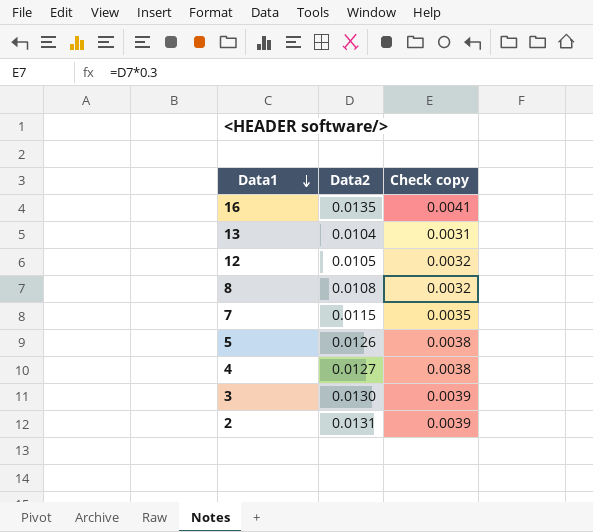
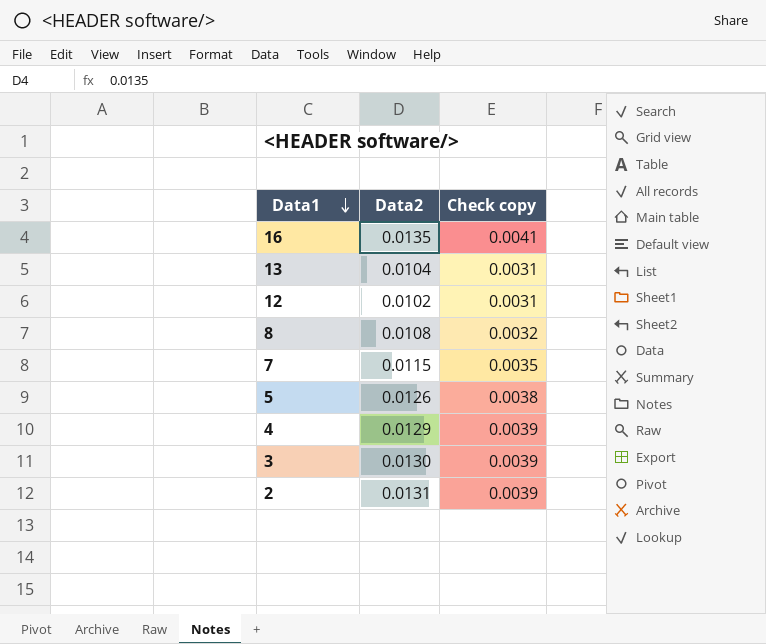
12 | Data2: 0.0105 -> 0.0102
12 | Check copy: 0.0032 -> 0.0031
4 | Data2: 0.0127 -> 0.0129
4 | Check copy: 0.0038 -> 0.0039

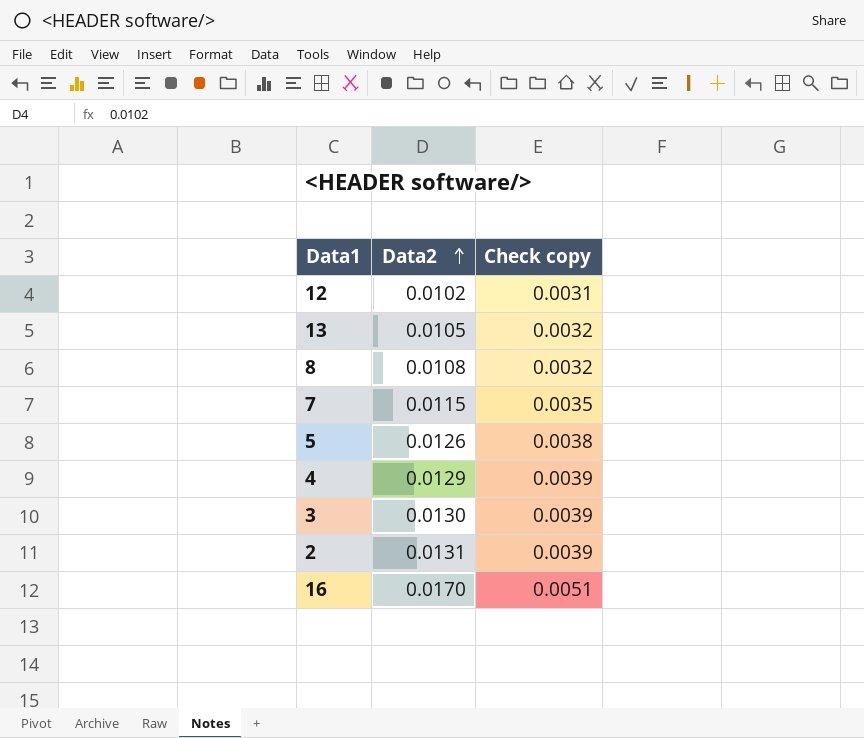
row order: Data1 descending -> Data2 ascending
13 | Data2: 0.0104 -> 0.0105
13 | Check copy: 0.0031 -> 0.0032
16 | Data2: 0.0135 -> 0.0170
16 | Check copy: 0.0041 -> 0.0051

